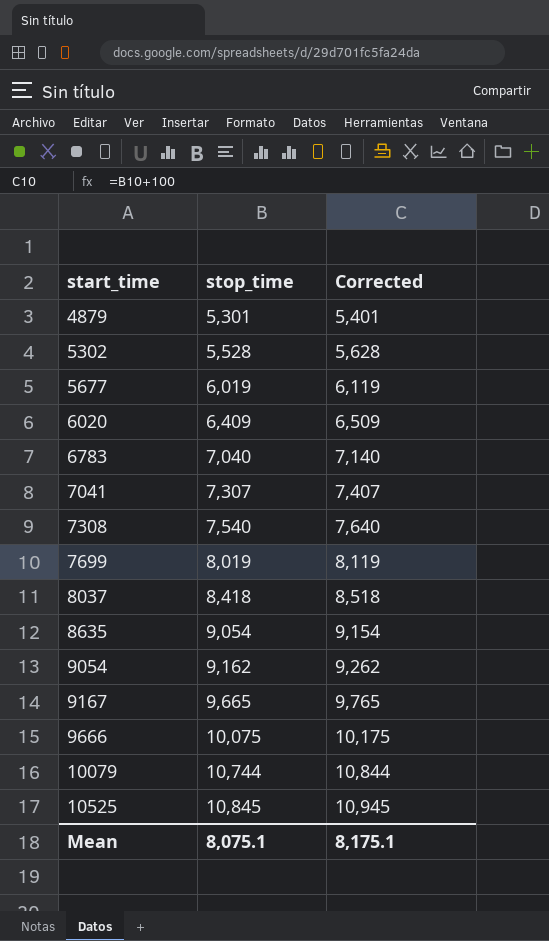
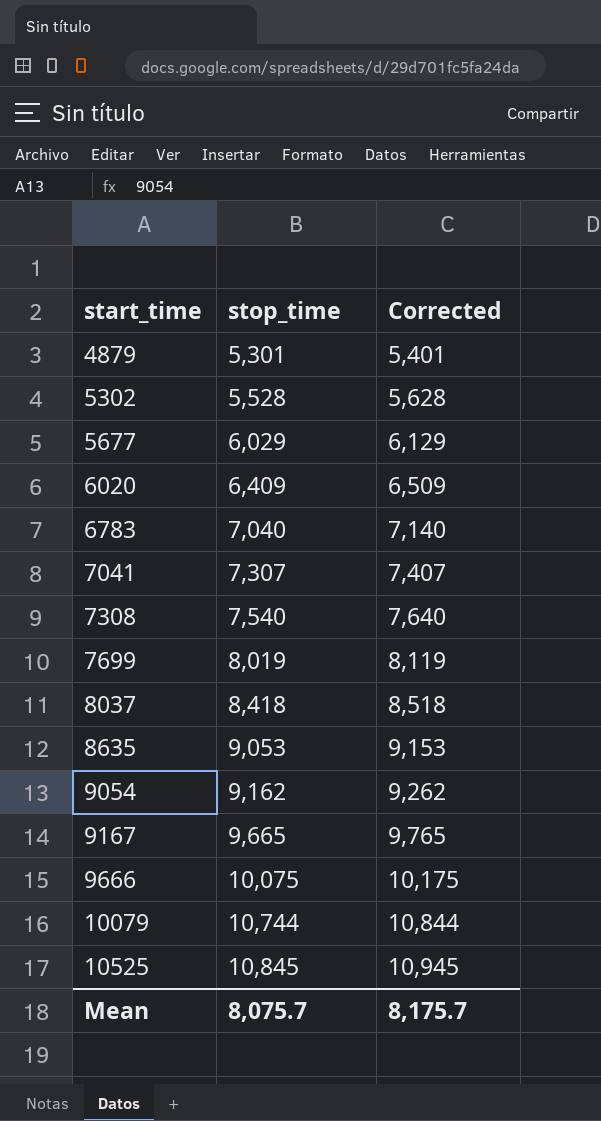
5677 | stop_time: 6,019 -> 6,029
5677 | Corrected: 6,119 -> 6,129
8635 | stop_time: 9,054 -> 9,053
8635 | Corrected: 9,154 -> 9,153
Mean | stop_time: 8,075.1 -> 8,075.7
Mean | Corrected: 8,175.1 -> 8,175.7

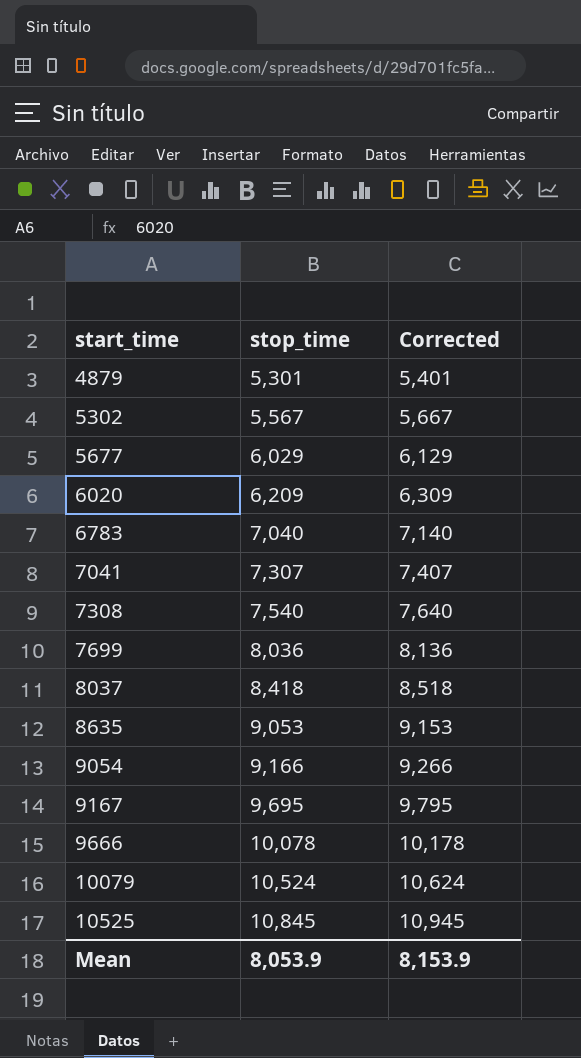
5302 | stop_time: 5,528 -> 5,567
5302 | Corrected: 5,628 -> 5,667
6020 | stop_time: 6,409 -> 6,209
6020 | Corrected: 6,509 -> 6,309
7699 | stop_time: 8,019 -> 8,036
7699 | Corrected: 8,119 -> 8,136
9054 | stop_time: 9,162 -> 9,166
9054 | Corrected: 9,262 -> 9,266
9167 | stop_time: 9,665 -> 9,695
9167 | Corrected: 9,765 -> 9,795
9666 | stop_time: 10,075 -> 10,078
9666 | Corrected: 10,175 -> 10,178
10079 | stop_time: 10,744 -> 10,524
10079 | Corrected: 10,844 -> 10,624
Mean | stop_time: 8,075.7 -> 8,053.9
Mean | Corrected: 8,175.7 -> 8,153.9

